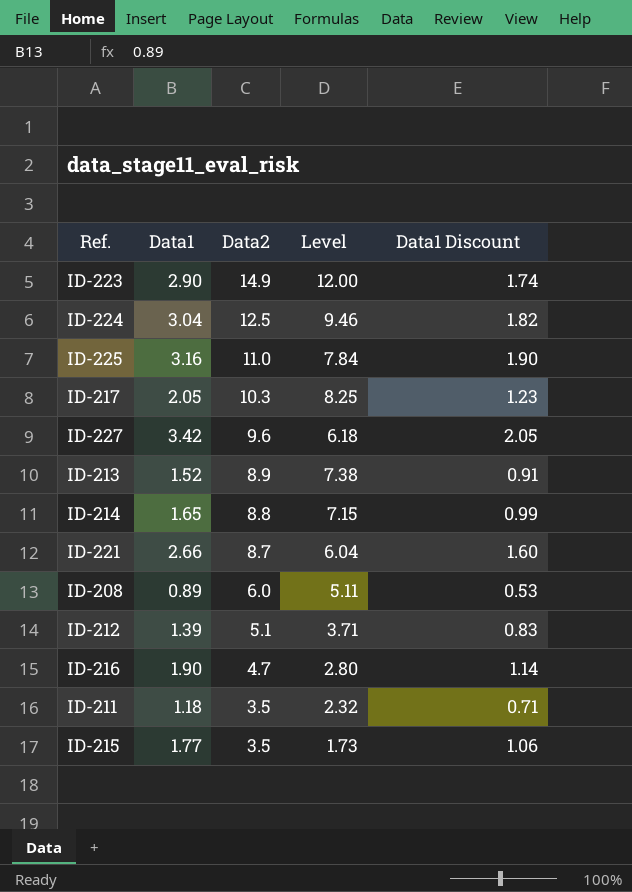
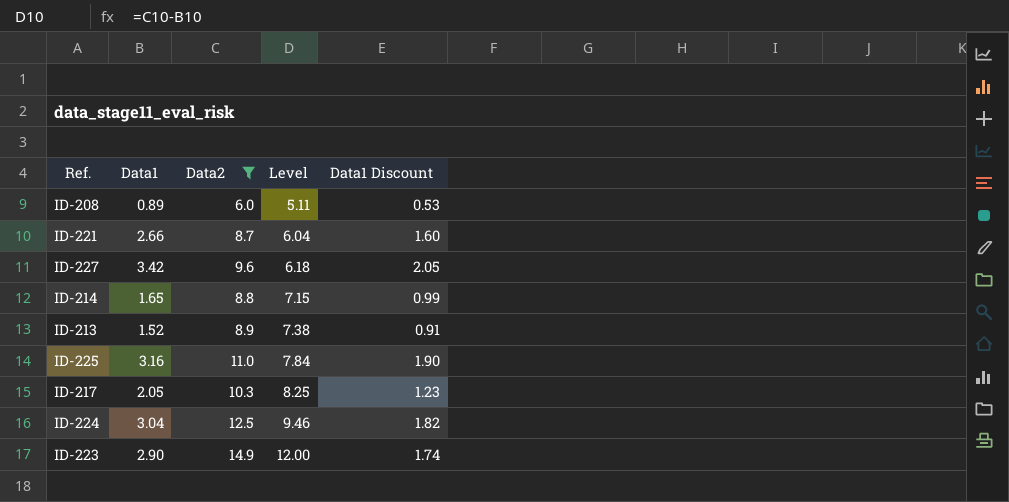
filter: none -> Data2 >= 6.0
row order: Data2 descending -> Level ascending

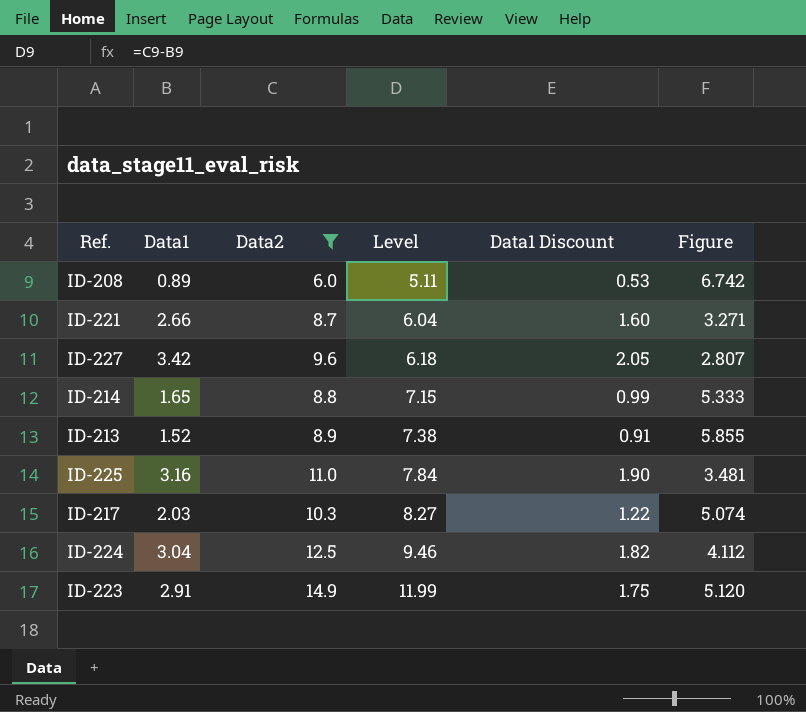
column Figure | formula: none -> [Data2] / [Data1]
ID-217 | Data1: 2.05 -> 2.03
ID-217 | Level: 8.25 -> 8.27
ID-217 | Data1 Discount: 1.23 -> 1.22
ID-223 | Data1: 2.90 -> 2.91
ID-223 | Level: 12.00 -> 11.99
ID-223 | Data1 Discount: 1.74 -> 1.75

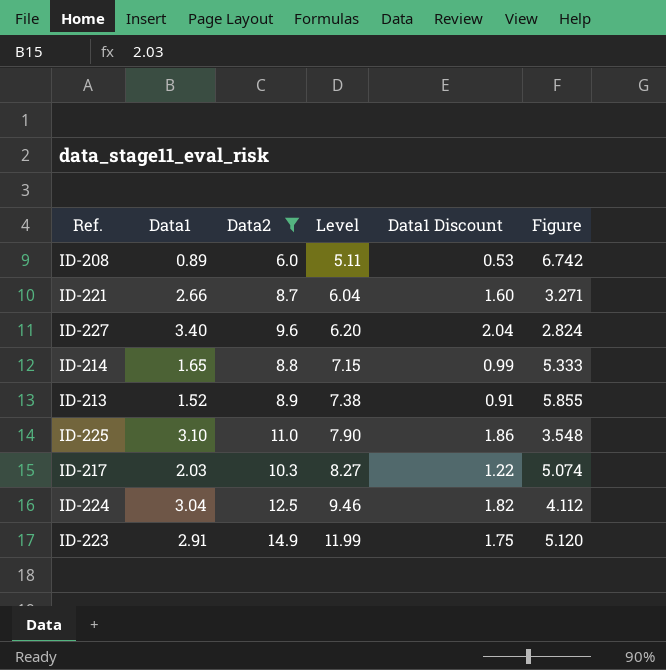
ID-227 | Data1: 3.42 -> 3.40
ID-227 | Level: 6.18 -> 6.20
ID-227 | Data1 Discount: 2.05 -> 2.04
ID-227 | Figure: 2.807 -> 2.824
ID-225 | Data1: 3.16 -> 3.10
ID-225 | Level: 7.84 -> 7.90
ID-225 | Data1 Discount: 1.90 -> 1.86
ID-225 | Figure: 3.481 -> 3.548

